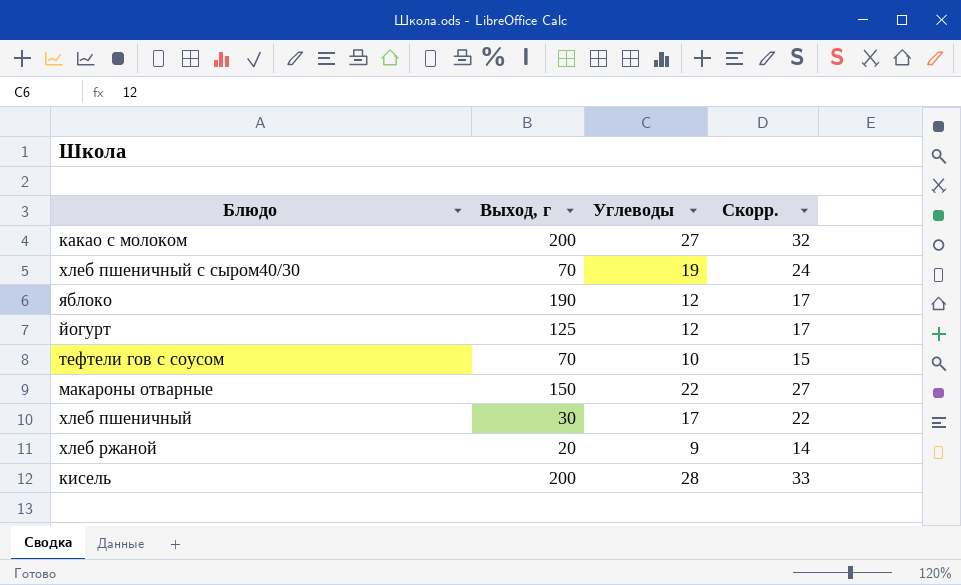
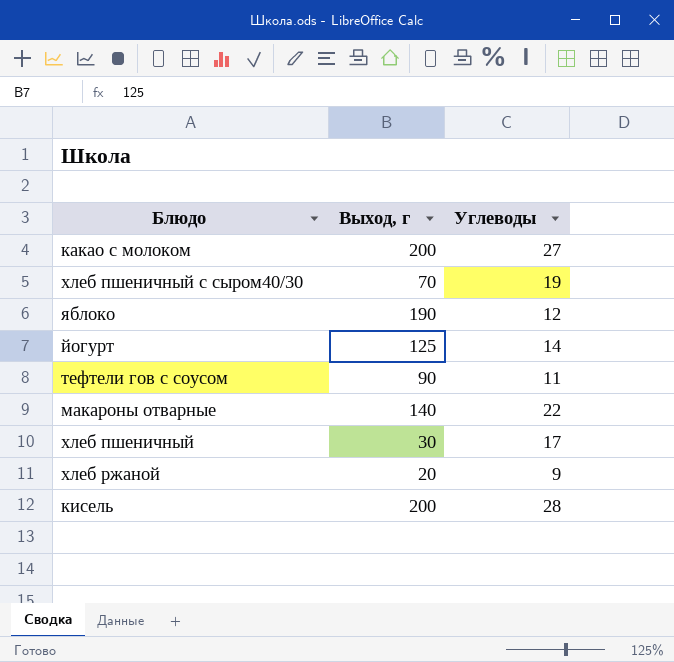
column Скорр. | formula: [Углеводы] + 5 -> none
йогурт | Углеводы: 12 -> 14
тефтели гов с соусом | Выход, г: 70 -> 90
тефтели гов с соусом | Углеводы: 10 -> 11
макароны отварные | Выход, г: 150 -> 140

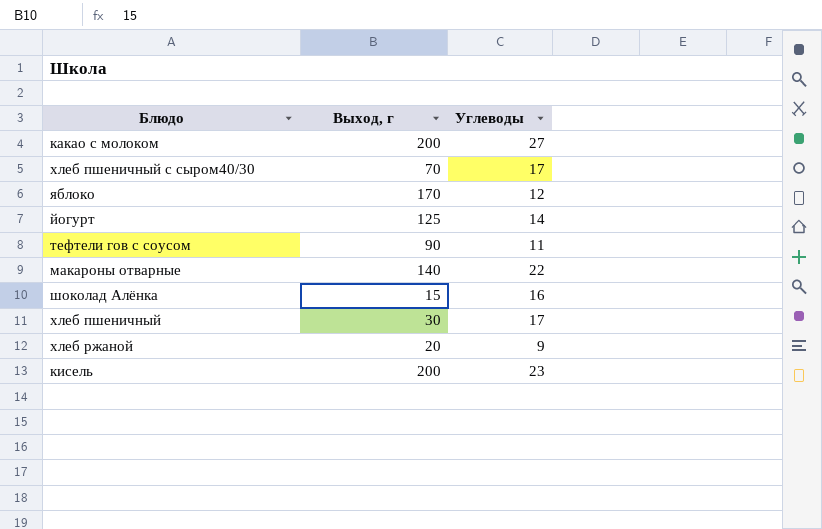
хлеб пшеничный с сыром40/30 | Углеводы: 19 -> 17
яблоко | Выход, г: 190 -> 170
row шоколад Алёнка: none -> 15 | 16
кисель | Углеводы: 28 -> 23

